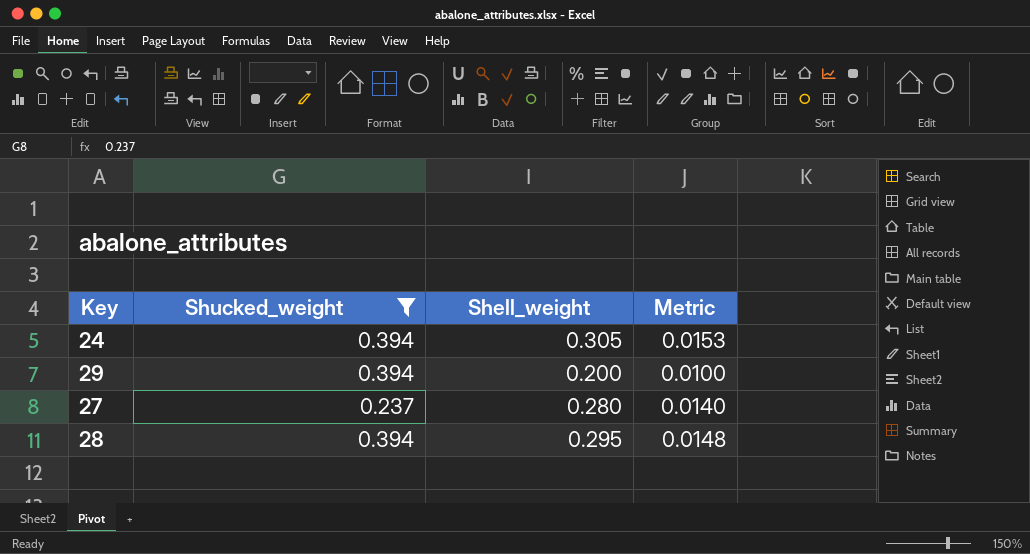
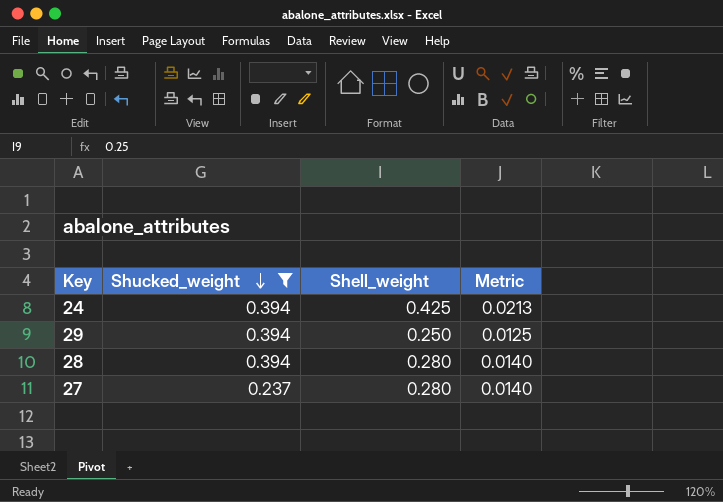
row order: none -> Shucked_weight descending
24 | Shell_weight: 0.305 -> 0.425
24 | Metric: 0.0153 -> 0.0213
29 | Shell_weight: 0.200 -> 0.250
29 | Metric: 0.0100 -> 0.0125
28 | Shell_weight: 0.295 -> 0.280
28 | Metric: 0.0148 -> 0.0140

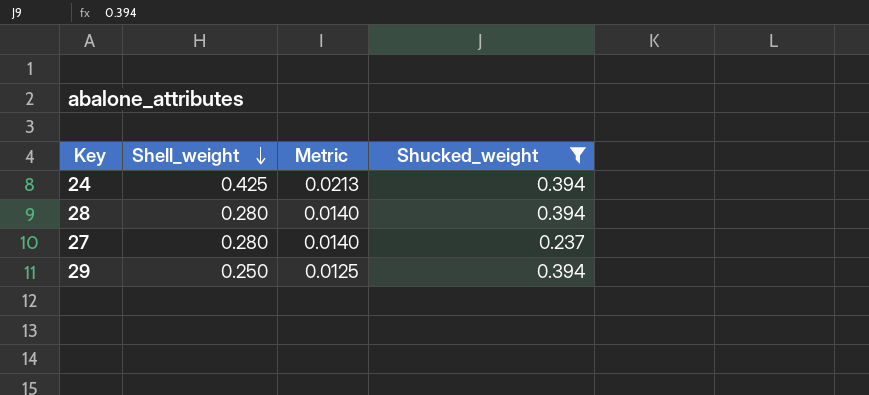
row order: Shucked_weight descending -> Shell_weight descending
column Shucked_weight | position: 2 -> 4

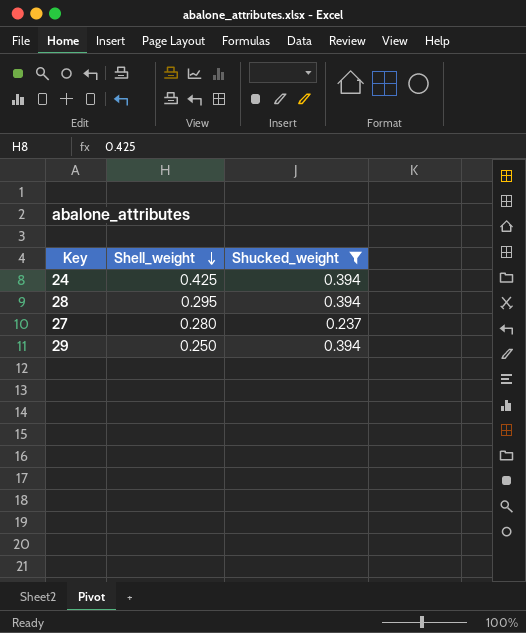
column Metric | formula: [Shell_weight] * 0.05 -> none
28 | Shell_weight: 0.280 -> 0.295

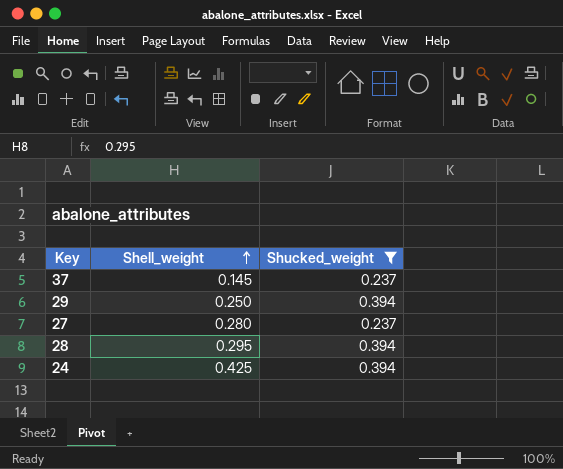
row order: Shell_weight descending -> Shell_weight ascending
row 37: none -> 0.145 | 0.237

